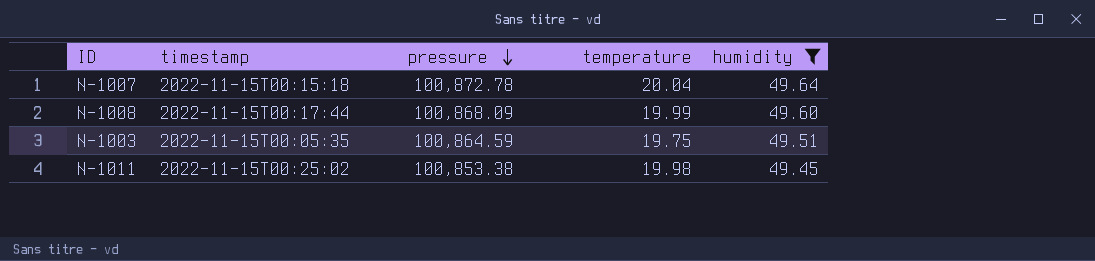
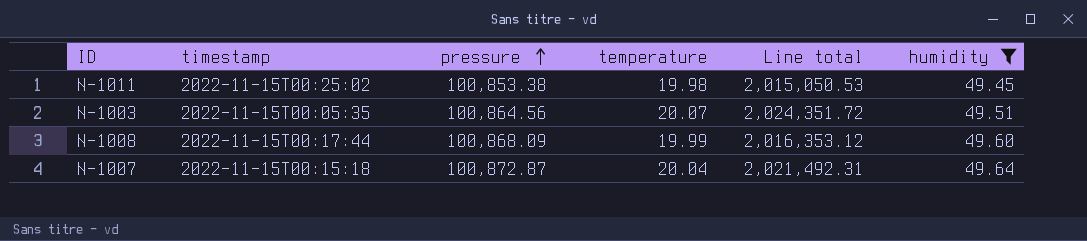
row order: pressure descending -> pressure ascending
column Line total | formula: none -> [pressure] * [temperature]
N-1003 | pressure: 100,864.59 -> 100,864.56
N-1003 | temperature: 19.75 -> 20.07
N-1007 | pressure: 100,872.78 -> 100,872.87

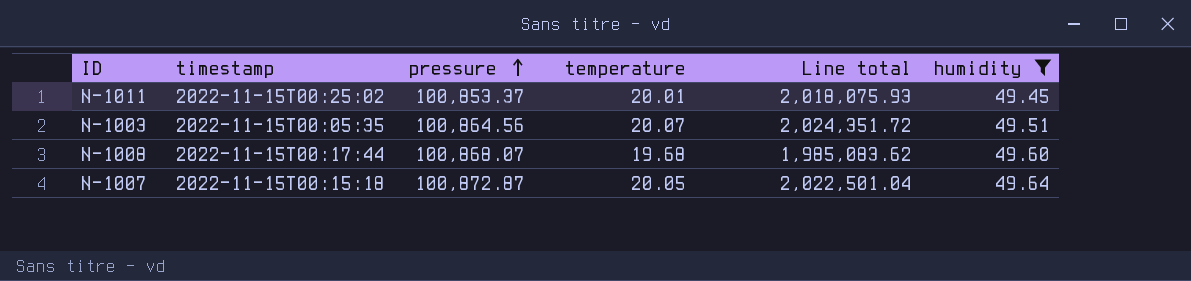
N-1011 | pressure: 100,853.38 -> 100,853.37
N-1011 | temperature: 19.98 -> 20.01
N-1011 | Line total: 2,015,050.53 -> 2,018,075.93
N-1008 | pressure: 100,868.09 -> 100,868.07
N-1008 | temperature: 19.99 -> 19.68
N-1008 | Line total: 2,016,353.12 -> 1,985,083.62
N-1007 | temperature: 20.04 -> 20.05
N-1007 | Line total: 2,021,492.31 -> 2,022,501.04

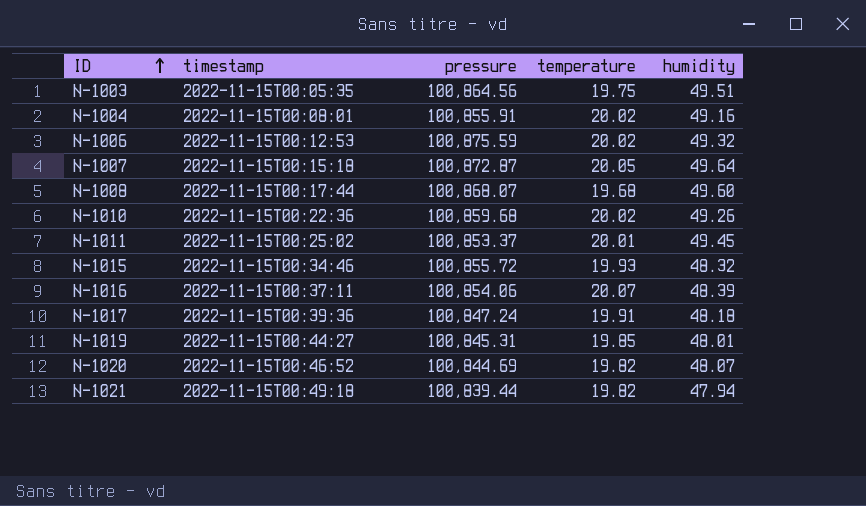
filter: humidity >= 49.45 -> none
row order: pressure ascending -> ID ascending
column Line total | formula: [pressure] * [temperature] -> none
N-1003 | temperature: 20.07 -> 19.75

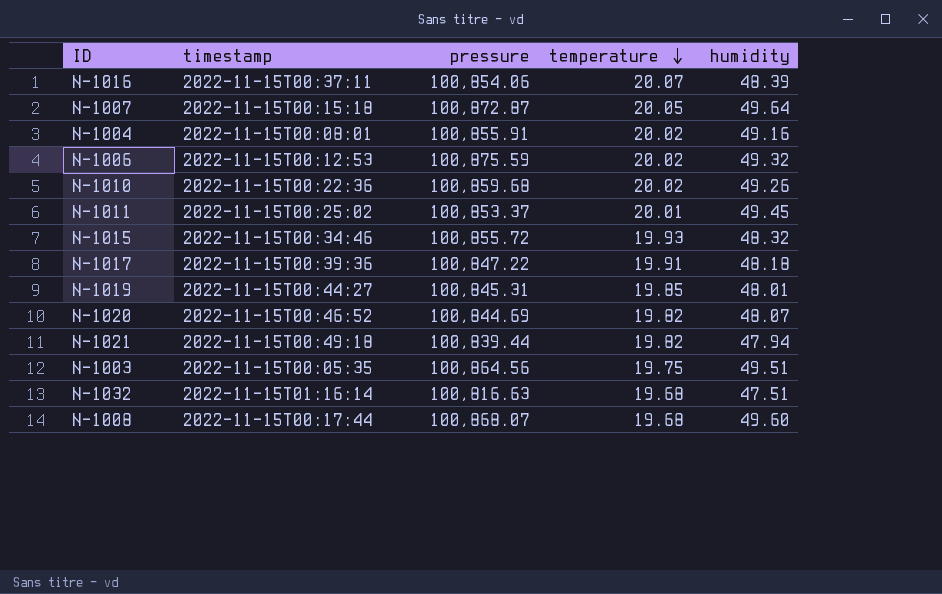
row order: ID ascending -> temperature descending
N-1017 | pressure: 100,847.24 -> 100,847.22
row N-1032: none -> 2022-11-15T01:16:14 | 100,816.63 | 19.68 | 47.51

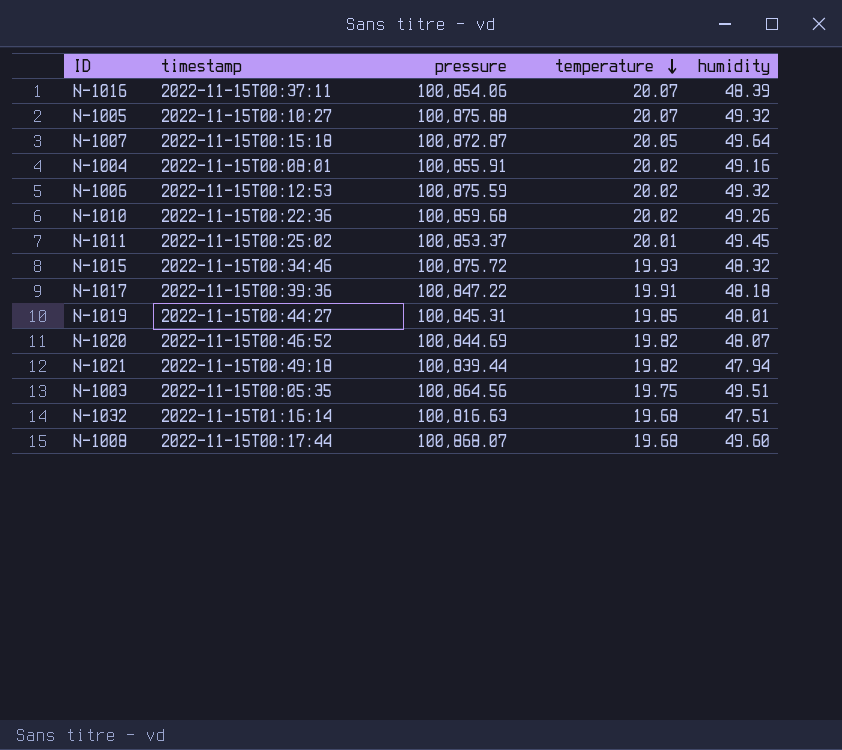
row N-1005: none -> 2022-11-15T00:10:27 | 100,875.88 | 20.07 | 49.32
N-1015 | pressure: 100,855.72 -> 100,875.72

